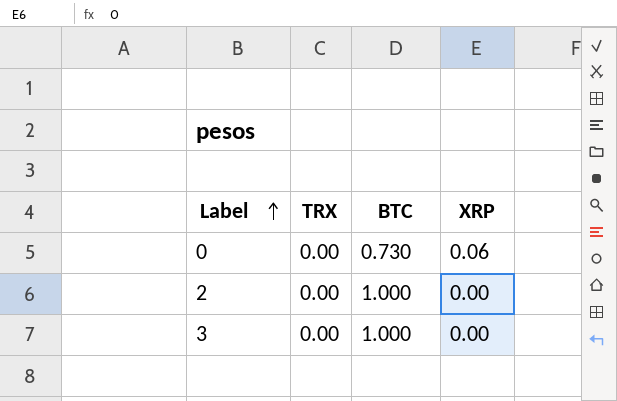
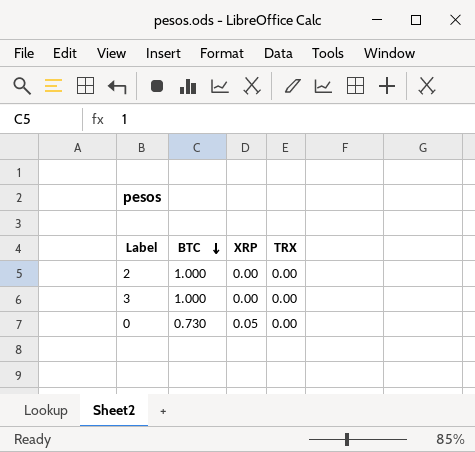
row order: Label ascending -> BTC descending
column TRX | position: 2 -> 4
0 | XRP: 0.06 -> 0.05

